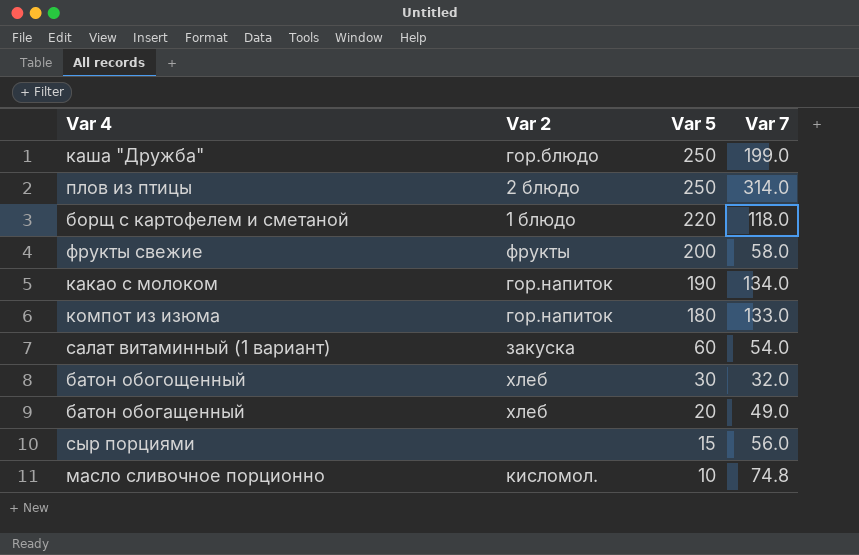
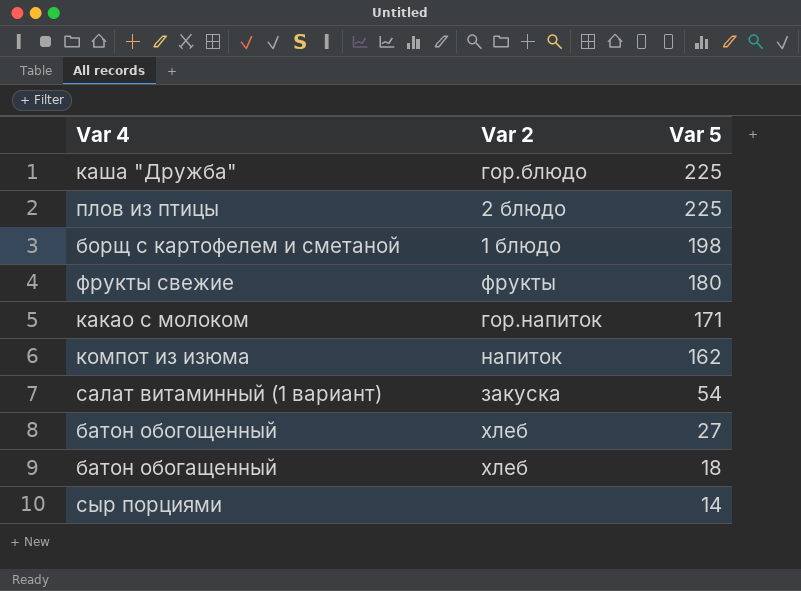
column Var 7 | position: 4 -> none
row масло сливочное порционно: кисломол. | 10 | 74.8 -> none
каша "Дружба" | Var 5: 250 -> 225
плов из птицы | Var 5: 250 -> 225
борщ с картофелем и сметаной | Var 5: 220 -> 198
фрукты свежие | Var 5: 200 -> 180
какао с молоком | Var 5: 190 -> 171
компот из изюма | Var 2: гор.напиток -> напиток
компот из изюма | Var 5: 180 -> 162
салат витаминный (1 вариант) | Var 5: 60 -> 54
батон обогощенный | Var 5: 30 -> 27
батон обогащенный | Var 5: 20 -> 18
сыр порциями | Var 5: 15 -> 14

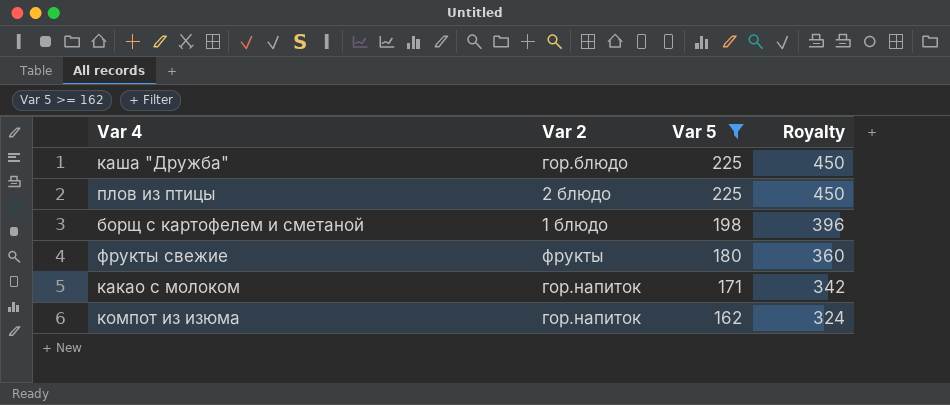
filter: none -> Var 5 >= 162
column Royalty | formula: none -> [Var 5] * 2
компот из изюма | Var 2: напиток -> гор.напиток

